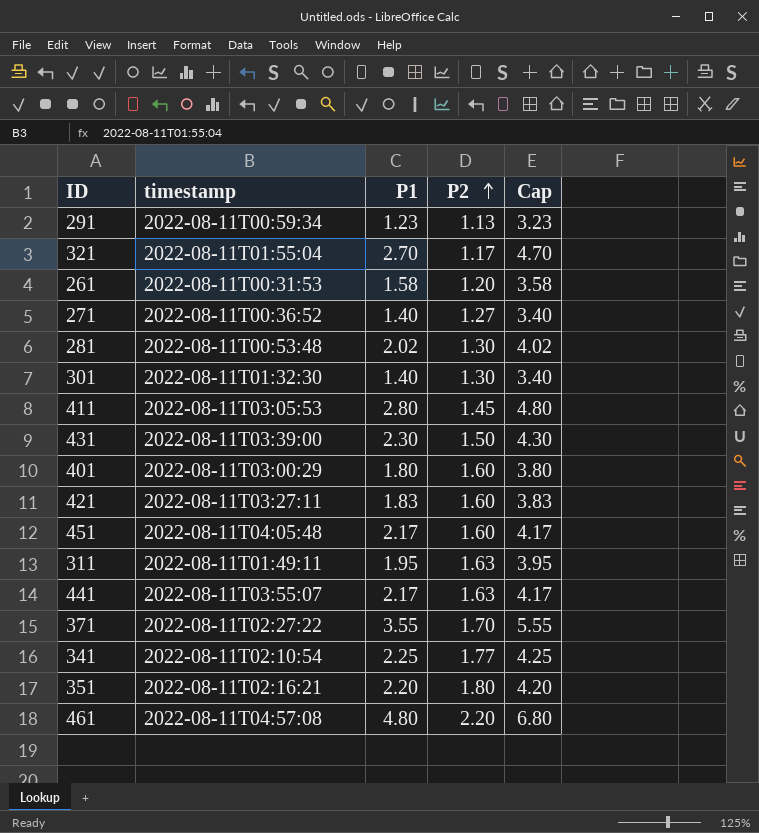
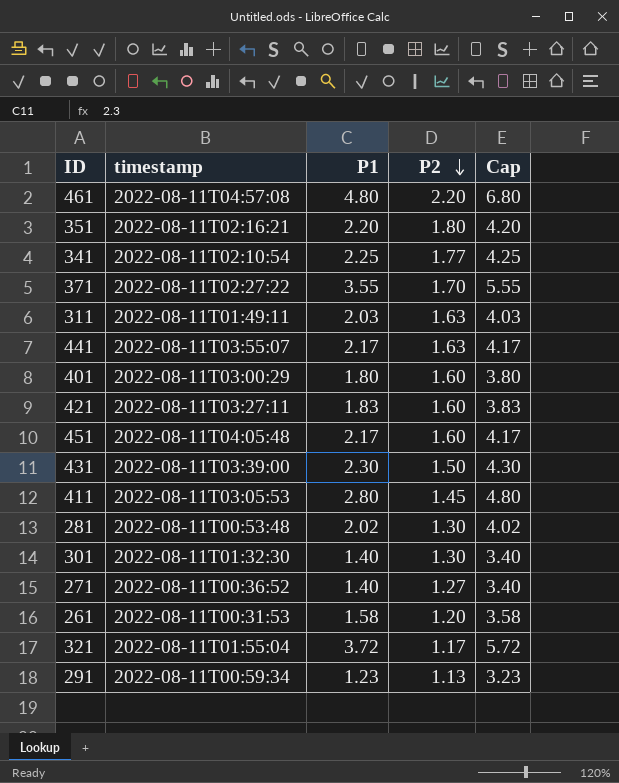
row order: P2 ascending -> P2 descending
311 | P1: 1.95 -> 2.03
311 | Cap: 3.95 -> 4.03
321 | P1: 2.70 -> 3.72
321 | Cap: 4.70 -> 5.72

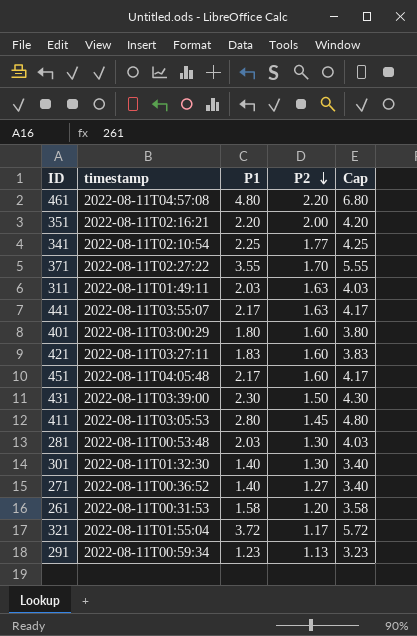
351 | P2: 1.80 -> 2.00
281 | P1: 2.02 -> 2.03
281 | Cap: 4.02 -> 4.03

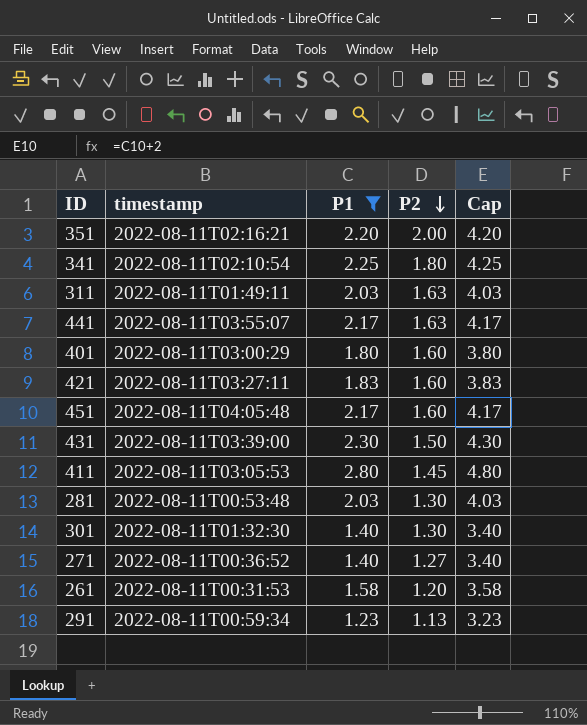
filter: none -> P1 <= 2.80
341 | P2: 1.77 -> 1.80

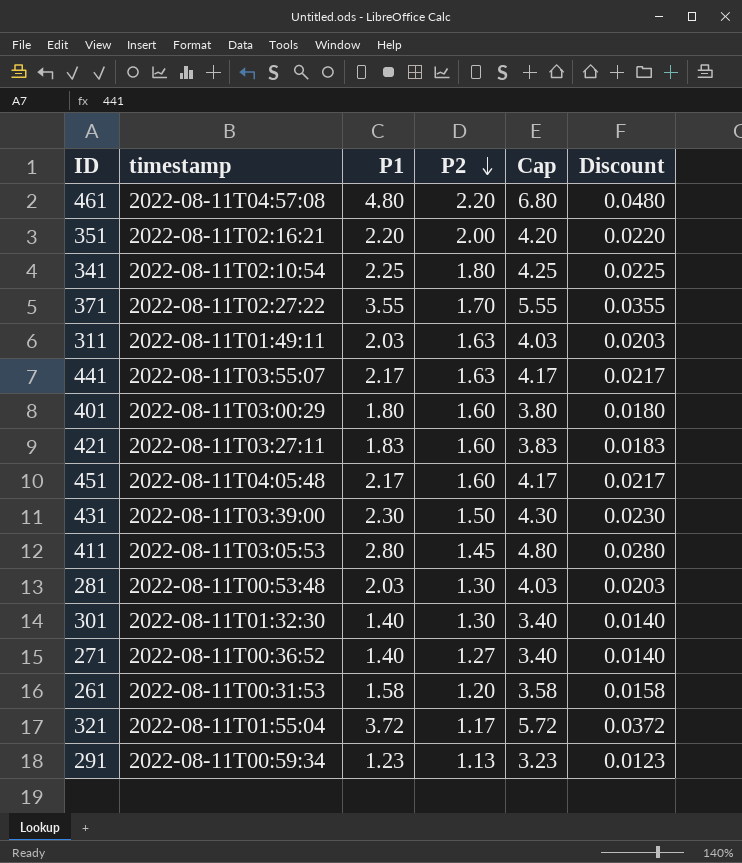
filter: P1 <= 2.80 -> none
column Discount | formula: none -> [P1] * 0.01

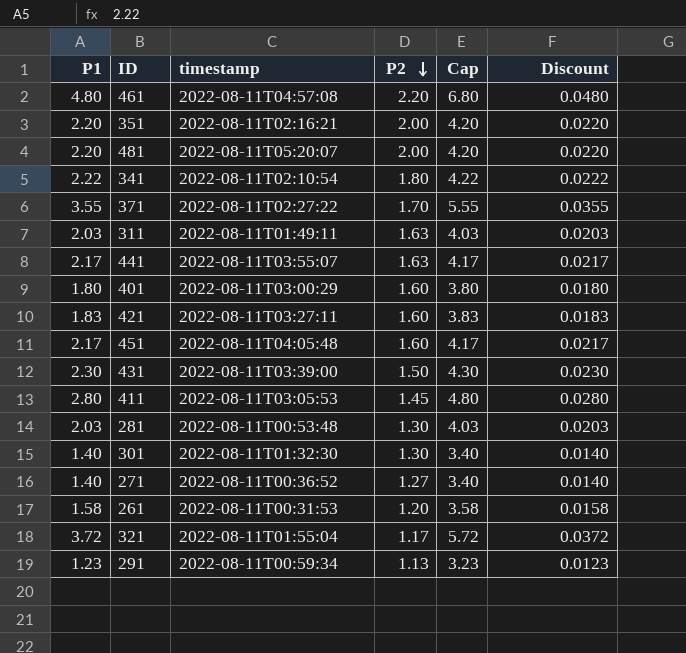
column P1 | position: 3 -> 1
row 481: none -> 2.20 | 2022-08-11T05:20:07 | 2.00 | 4.20 | 0.0220
341 | P1: 2.25 -> 2.22
341 | Cap: 4.25 -> 4.22
341 | Discount: 0.0225 -> 0.0222

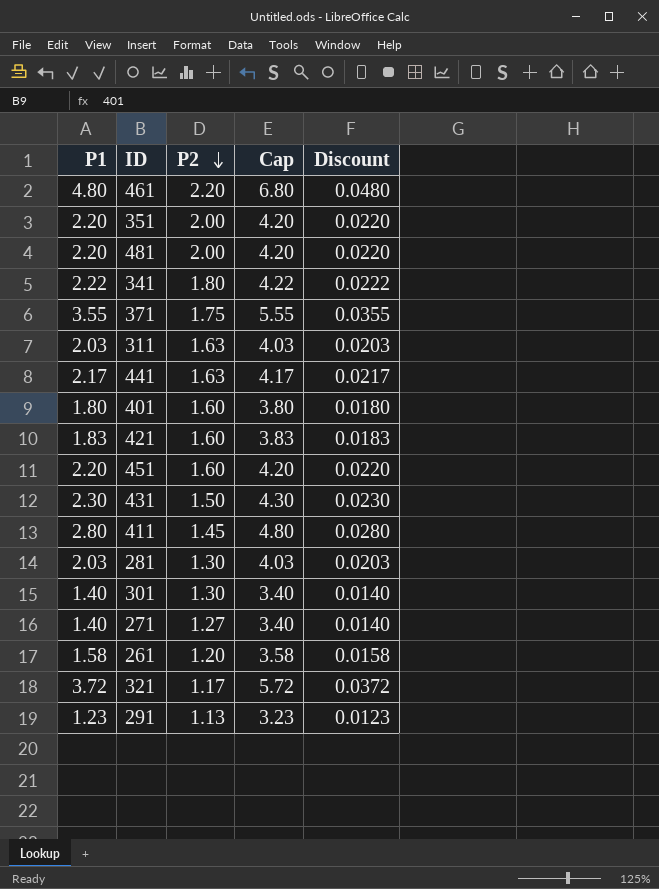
column timestamp | position: 3 -> none
371 | P2: 1.70 -> 1.75
451 | P1: 2.17 -> 2.20
451 | Cap: 4.17 -> 4.20
451 | Discount: 0.0217 -> 0.0220

